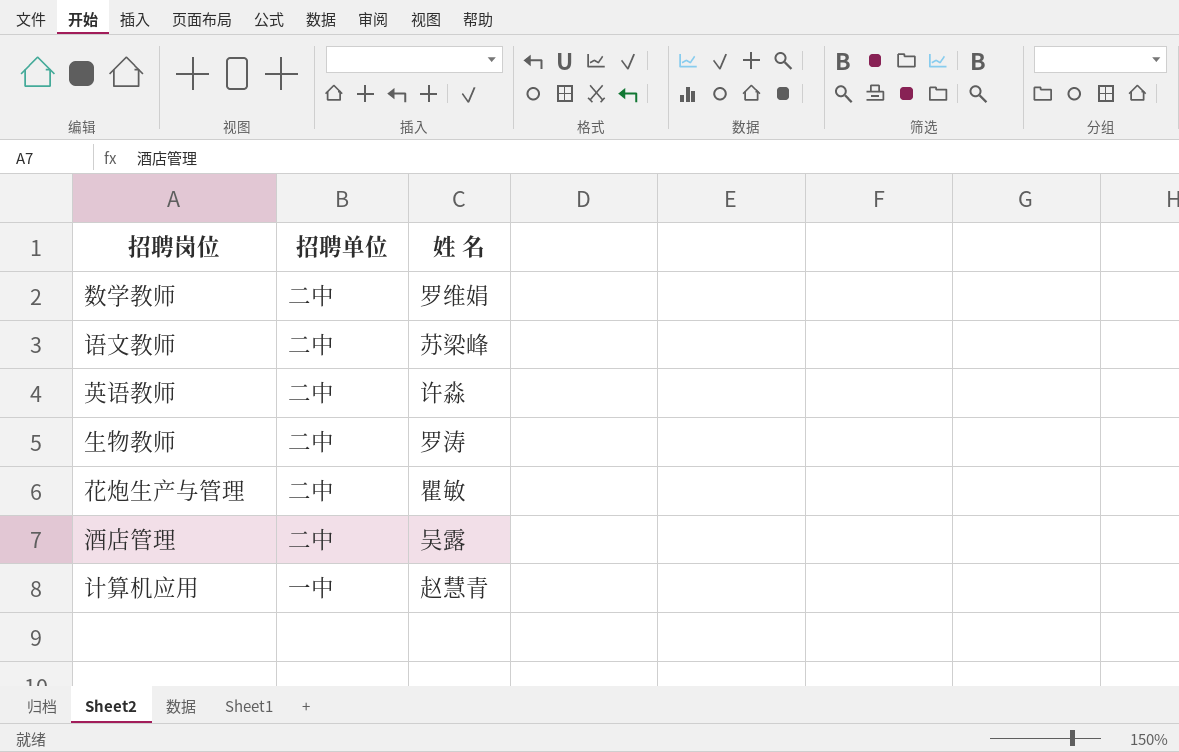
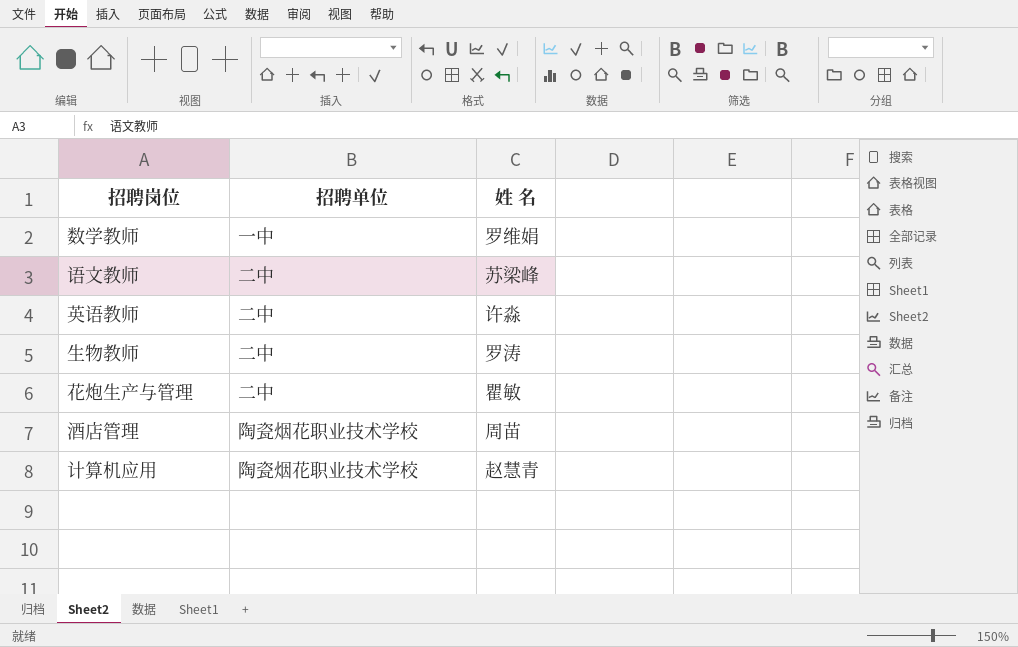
数学教师 | 招聘单位: 二中 -> 一中
酒店管理 | 招聘单位: 二中 -> 陶瓷烟花职业技术学校
酒店管理 | 姓 名: 吴露 -> 周苗
计算机应用 | 招聘单位: 一中 -> 陶瓷烟花职业技术学校

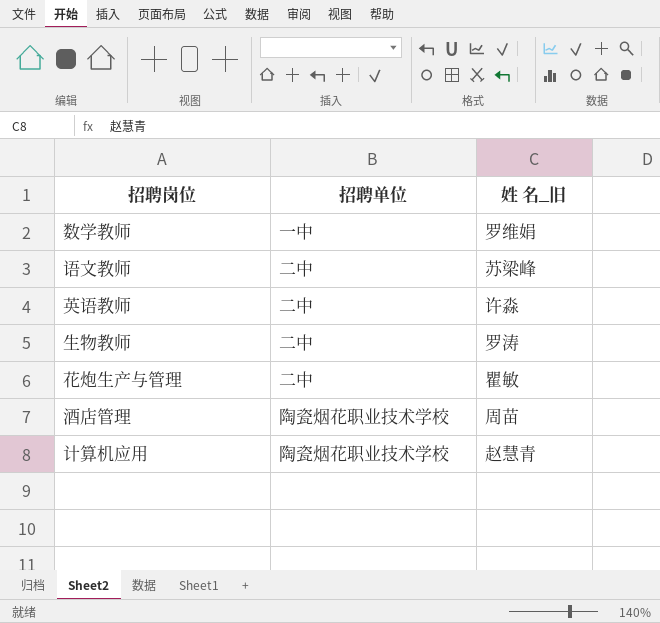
column name: 姓 名 -> 姓 名_旧

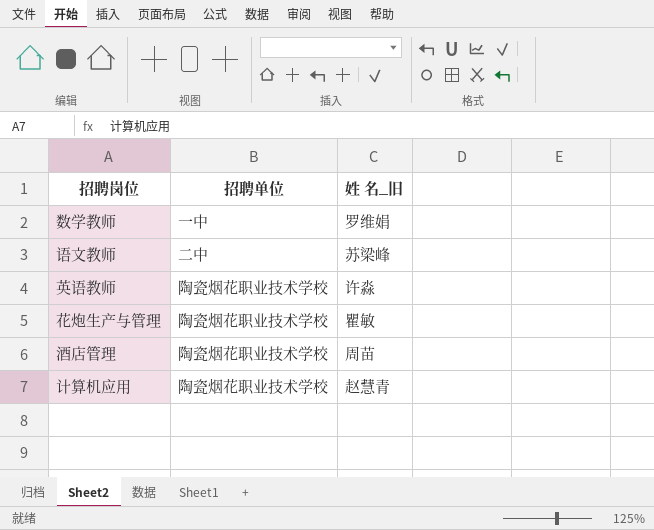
row 生物教师: 二中 | 罗涛 -> none
英语教师 | 招聘单位: 二中 -> 陶瓷烟花职业技术学校
花炮生产与管理 | 招聘单位: 二中 -> 陶瓷烟花职业技术学校

